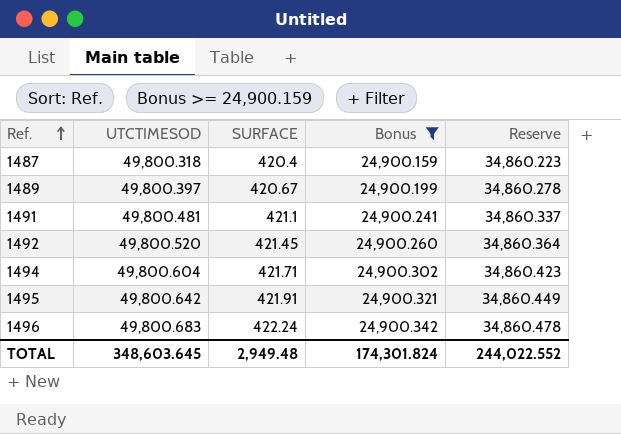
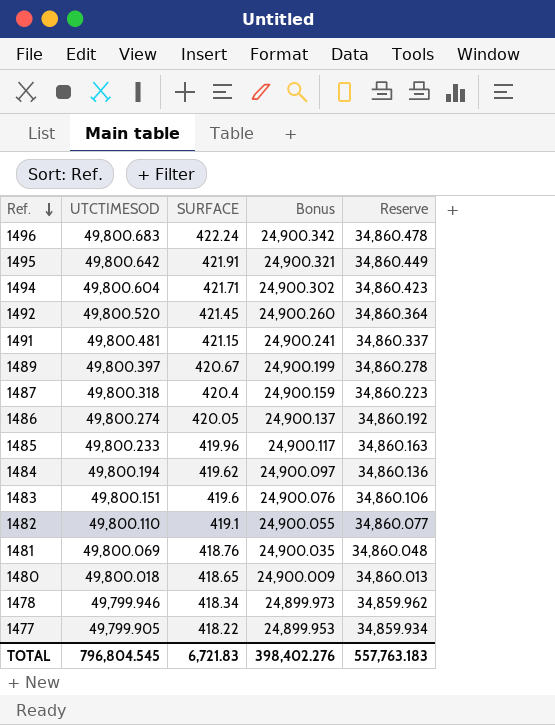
filter: Bonus >= 24,900.159 -> none
row order: Ref. ascending -> Ref. descending
1491 | SURFACE: 421.1 -> 421.15
TOTAL | UTCTIMESOD: 348,603.645 -> 796,804.545
TOTAL | SURFACE: 2,949.48 -> 6,721.83
TOTAL | Bonus: 174,301.824 -> 398,402.276
TOTAL | Reserve: 244,022.552 -> 557,763.183

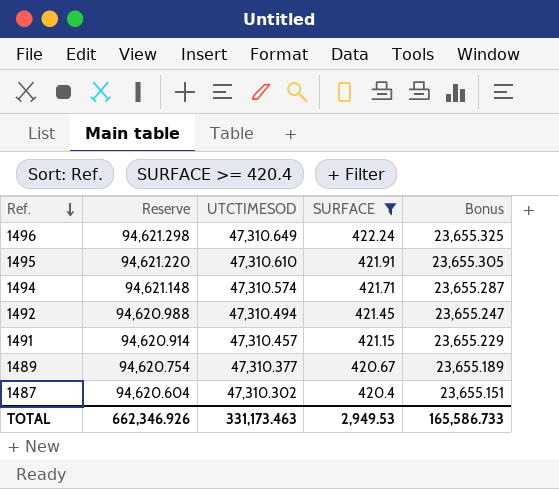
filter: none -> SURFACE >= 420.4
column Reserve | formula: [UTCTIMESOD] * 0.7 -> [UTCTIMESOD] * 2
column Reserve | position: 5 -> 2
1496 | UTCTIMESOD: 49,800.683 -> 47,310.649
1496 | Bonus: 24,900.342 -> 23,655.325
1495 | UTCTIMESOD: 49,800.642 -> 47,310.610
1495 | Bonus: 24,900.321 -> 23,655.305
1494 | UTCTIMESOD: 49,800.604 -> 47,310.574
1494 | Bonus: 24,900.302 -> 23,655.287
1492 | UTCTIMESOD: 49,800.520 -> 47,310.494
1492 | Bonus: 24,900.260 -> 23,655.247
1491 | UTCTIMESOD: 49,800.481 -> 47,310.457
1491 | Bonus: 24,900.241 -> 23,655.229
1489 | UTCTIMESOD: 49,800.397 -> 47,310.377
1489 | Bonus: 24,900.199 -> 23,655.189
1487 | UTCTIMESOD: 49,800.318 -> 47,310.302
1487 | Bonus: 24,900.159 -> 23,655.151
TOTAL | Reserve: 557,763.183 -> 662,346.926
TOTAL | UTCTIMESOD: 796,804.545 -> 331,173.463
TOTAL | SURFACE: 6,721.83 -> 2,949.53
TOTAL | Bonus: 398,402.276 -> 165,586.733

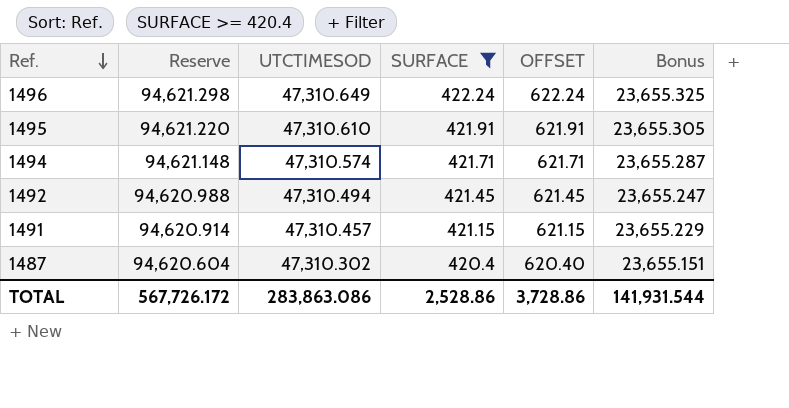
column OFFSET | formula: none -> [SURFACE] + 200
row 1489: 94,620.754 | 47,310.377 | 420.67 | 23,655.189 -> none
TOTAL | Reserve: 662,346.926 -> 567,726.172
TOTAL | UTCTIMESOD: 331,173.463 -> 283,863.086
TOTAL | SURFACE: 2,949.53 -> 2,528.86
TOTAL | Bonus: 165,586.733 -> 141,931.544

